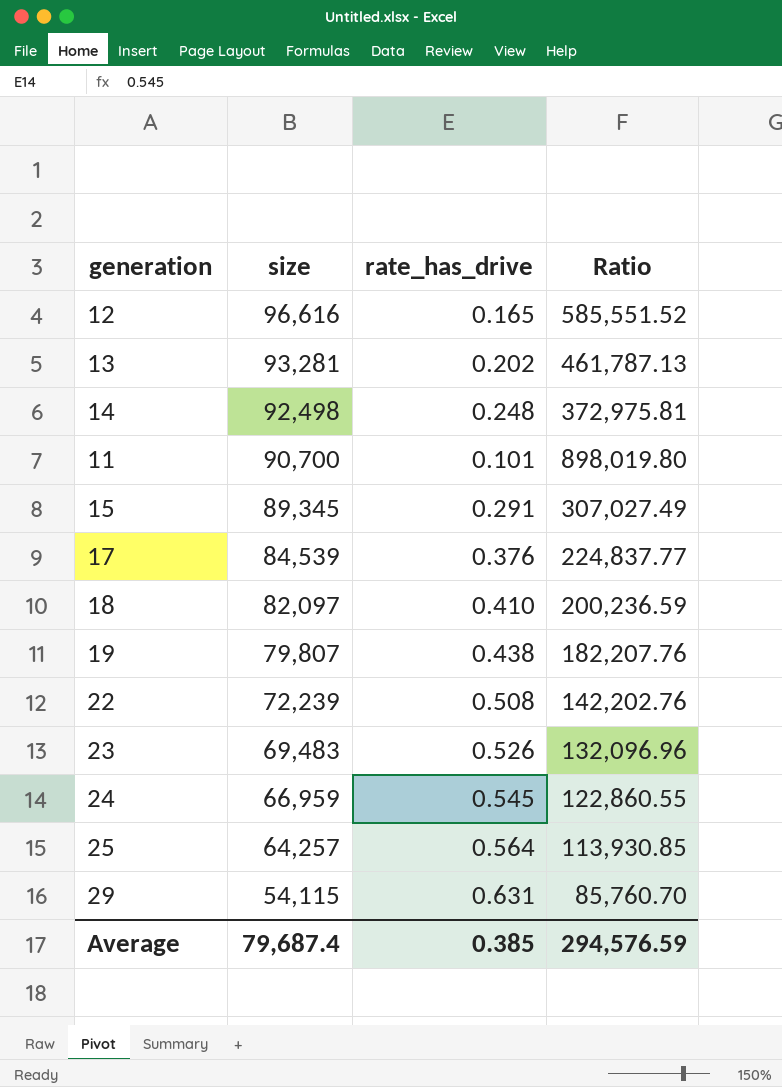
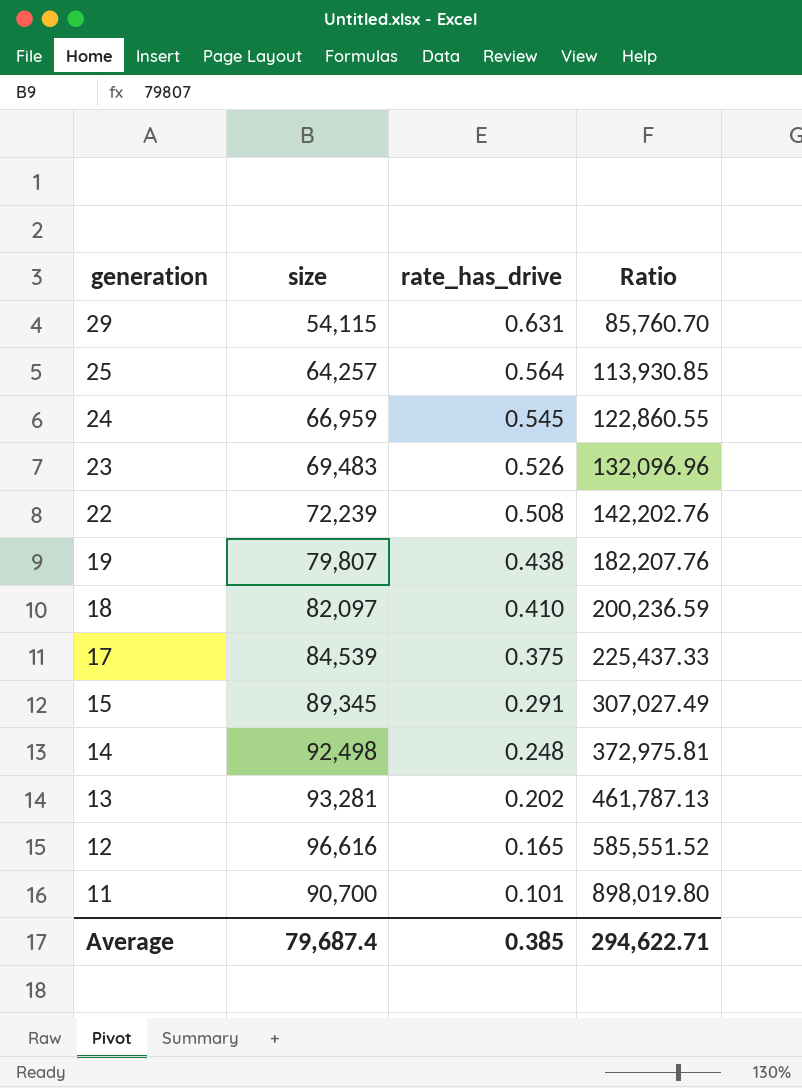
row order: size descending -> generation descending
17 | rate_has_drive: 0.376 -> 0.375
17 | Ratio: 224,837.77 -> 225,437.33
Average | Ratio: 294,576.59 -> 294,622.71

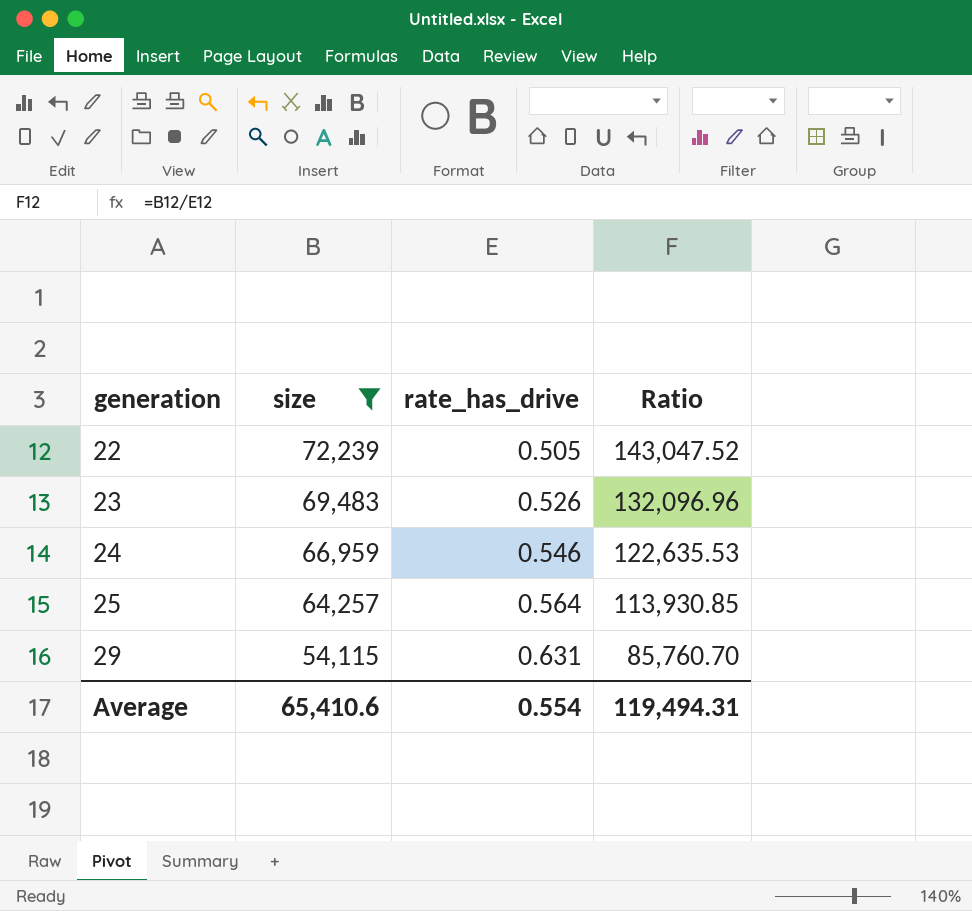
filter: none -> size <= 72,239
row order: generation descending -> generation ascending
22 | rate_has_drive: 0.508 -> 0.505
22 | Ratio: 142,202.76 -> 143,047.52
24 | rate_has_drive: 0.545 -> 0.546
24 | Ratio: 122,860.55 -> 122,635.53
Average | size: 79,687.4 -> 65,410.6
Average | rate_has_drive: 0.385 -> 0.554
Average | Ratio: 294,622.71 -> 119,494.31

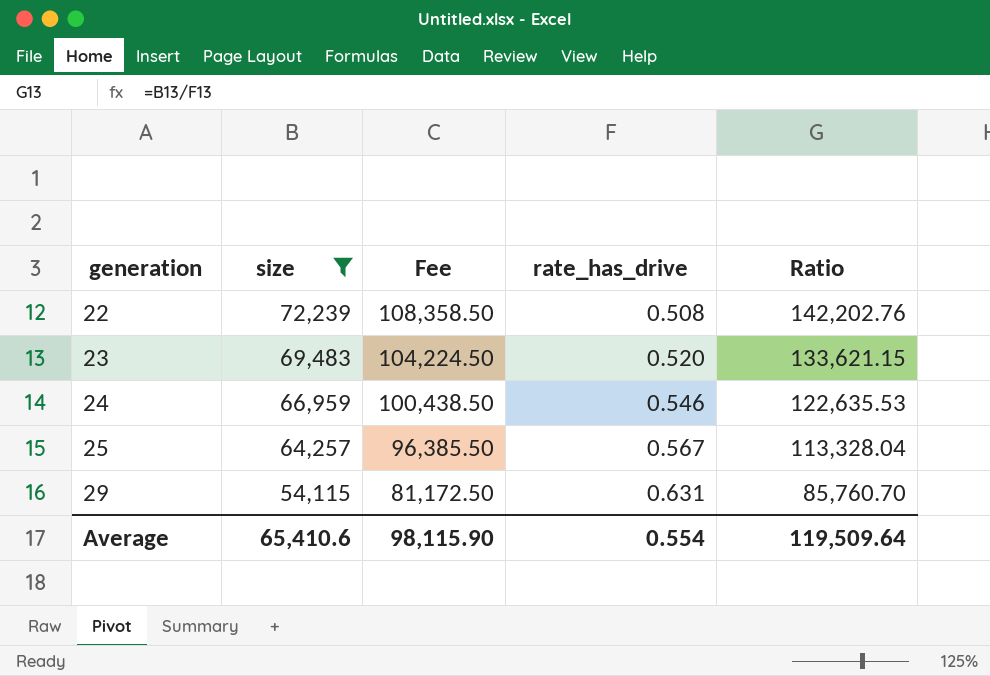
column Fee | formula: none -> [size] * 1.5
22 | rate_has_drive: 0.505 -> 0.508
22 | Ratio: 143,047.52 -> 142,202.76
23 | rate_has_drive: 0.526 -> 0.520
23 | Ratio: 132,096.96 -> 133,621.15
25 | rate_has_drive: 0.564 -> 0.567
25 | Ratio: 113,930.85 -> 113,328.04
Average | Ratio: 119,494.31 -> 119,509.64

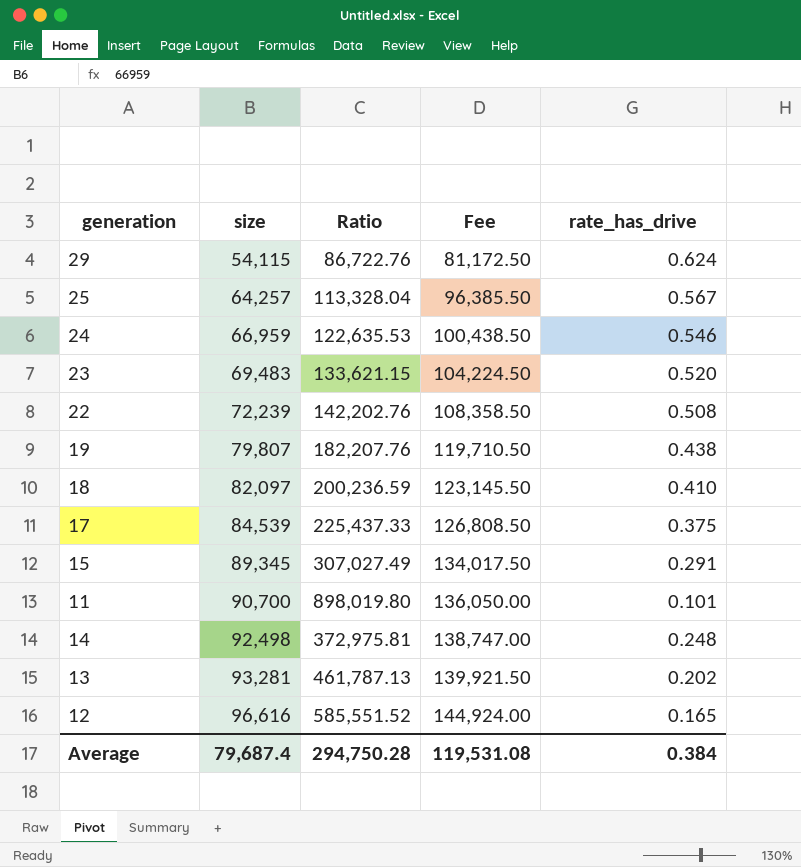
filter: size <= 72,239 -> none
row order: generation ascending -> size ascending
column Ratio | position: 5 -> 3
29 | Ratio: 85,760.70 -> 86,722.76
29 | rate_has_drive: 0.631 -> 0.624
Average | size: 65,410.6 -> 79,687.4
Average | Ratio: 119,509.64 -> 294,750.28
Average | Fee: 98,115.90 -> 119,531.08
Average | rate_has_drive: 0.554 -> 0.384

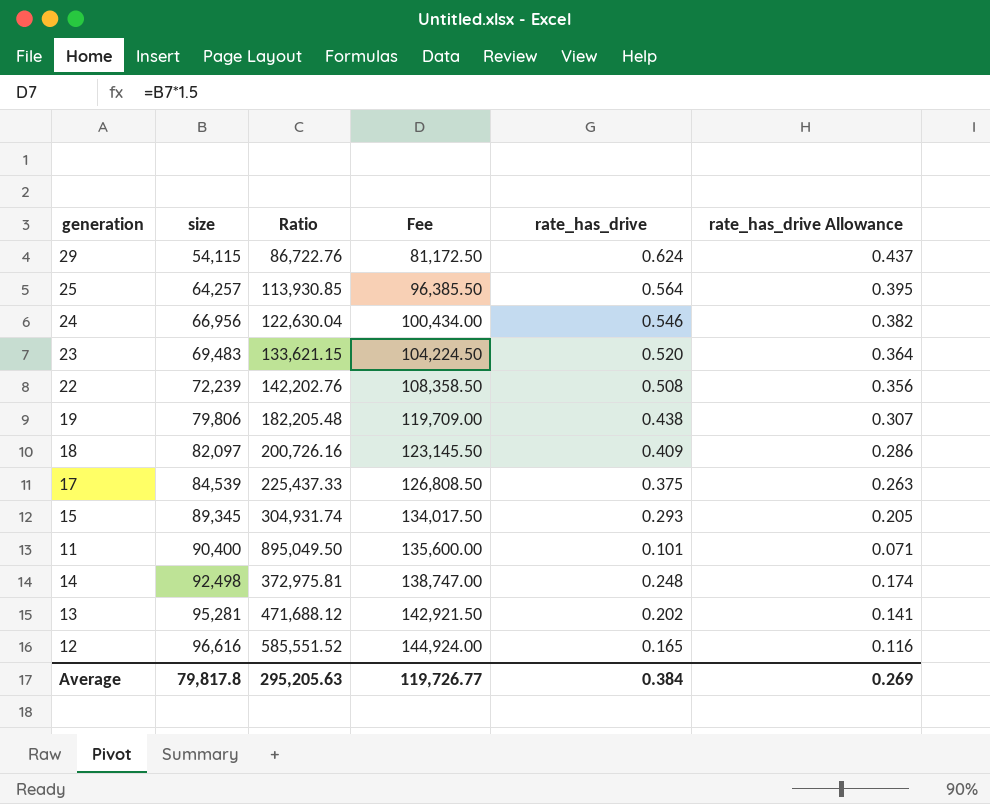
column rate_has_drive Allowance | formula: none -> [rate_has_drive] * 0.7
25 | Ratio: 113,328.04 -> 113,930.85
25 | rate_has_drive: 0.567 -> 0.564
24 | size: 66,959 -> 66,956
24 | Ratio: 122,635.53 -> 122,630.04
24 | Fee: 100,438.50 -> 100,434.00
19 | size: 79,807 -> 79,806
19 | Ratio: 182,207.76 -> 182,205.48
19 | Fee: 119,710.50 -> 119,709.00
18 | Ratio: 200,236.59 -> 200,726.16
18 | rate_has_drive: 0.410 -> 0.409
15 | Ratio: 307,027.49 -> 304,931.74
15 | rate_has_drive: 0.291 -> 0.293
11 | size: 90,700 -> 90,400
11 | Ratio: 898,019.80 -> 895,049.50
11 | Fee: 136,050.00 -> 135,600.00
13 | size: 93,281 -> 95,281
13 | Ratio: 461,787.13 -> 471,688.12
13 | Fee: 139,921.50 -> 142,921.50
Average | size: 79,687.4 -> 79,817.8
Average | Ratio: 294,750.28 -> 295,205.63
Average | Fee: 119,531.08 -> 119,726.77

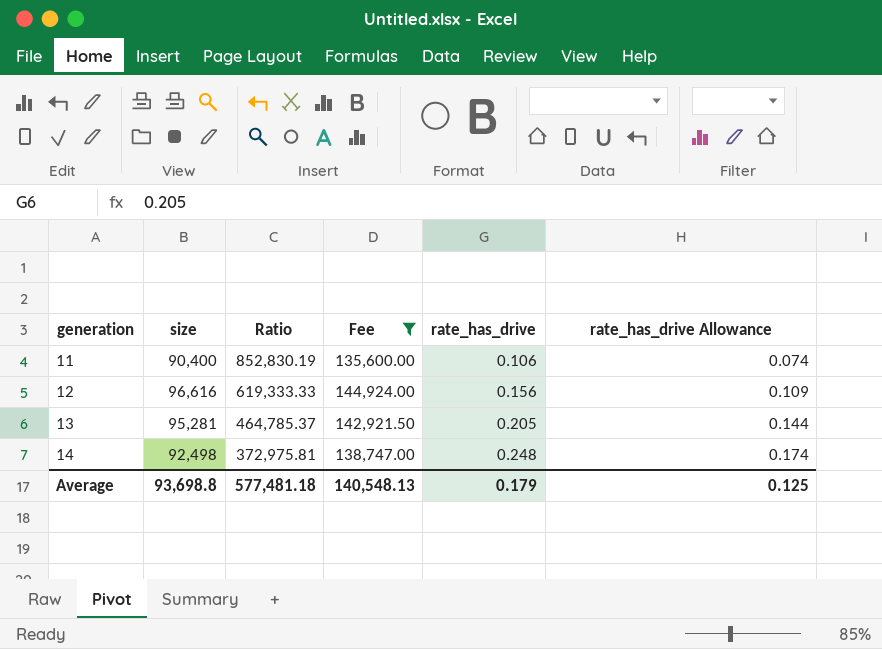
filter: none -> Fee >= 135,600.00
row order: size ascending -> generation ascending
11 | Ratio: 895,049.50 -> 852,830.19
11 | rate_has_drive: 0.101 -> 0.106
11 | rate_has_drive Allowance: 0.071 -> 0.074
12 | Ratio: 585,551.52 -> 619,333.33
12 | rate_has_drive: 0.165 -> 0.156
12 | rate_has_drive Allowance: 0.116 -> 0.109
13 | Ratio: 471,688.12 -> 464,785.37
13 | rate_has_drive: 0.202 -> 0.205
13 | rate_has_drive Allowance: 0.141 -> 0.144
Average | size: 79,817.8 -> 93,698.8
Average | Ratio: 295,205.63 -> 577,481.18
Average | Fee: 119,726.77 -> 140,548.13
Average | rate_has_drive: 0.384 -> 0.179
Average | rate_has_drive Allowance: 0.269 -> 0.125

